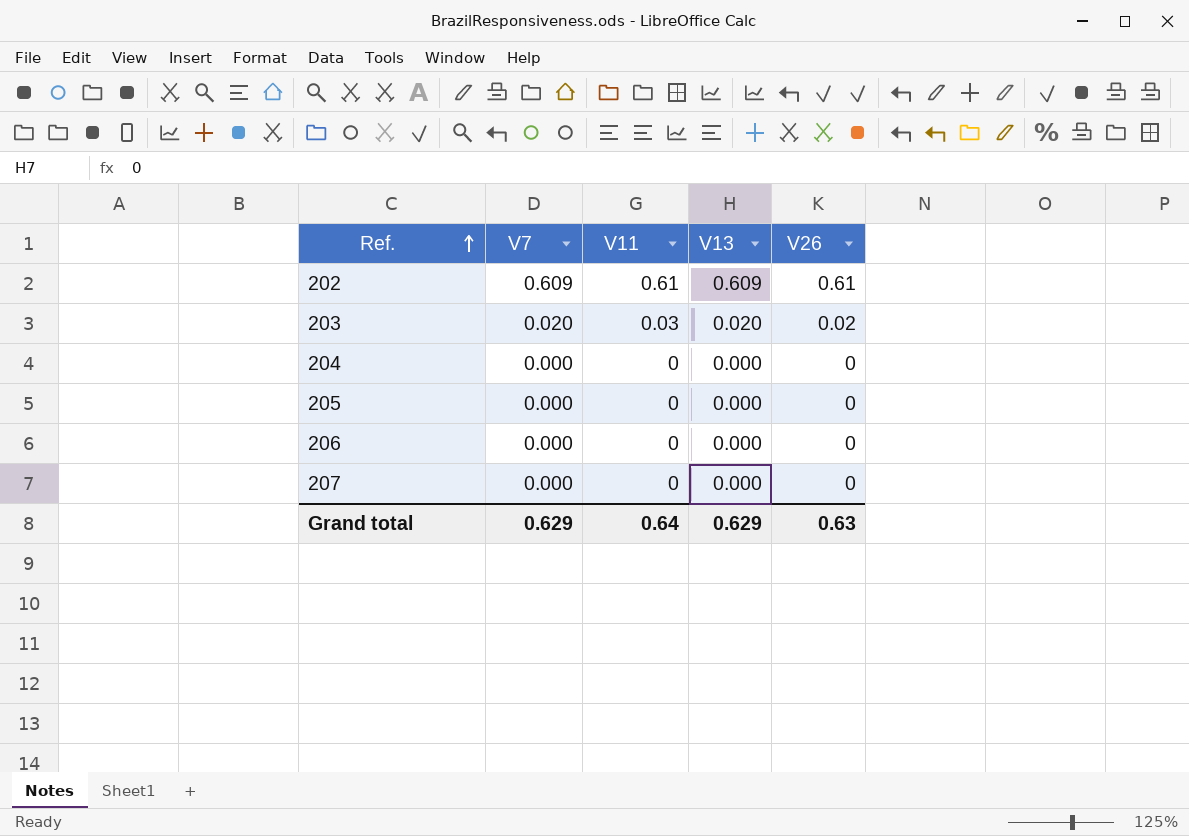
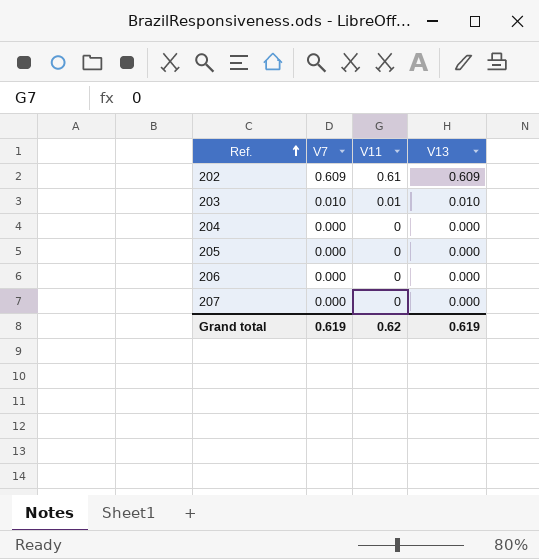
column V26 | position: 5 -> none
203 | V7: 0.020 -> 0.010
203 | V11: 0.03 -> 0.01
203 | V13: 0.020 -> 0.010
Grand total | V7: 0.629 -> 0.619
Grand total | V11: 0.64 -> 0.62
Grand total | V13: 0.629 -> 0.619

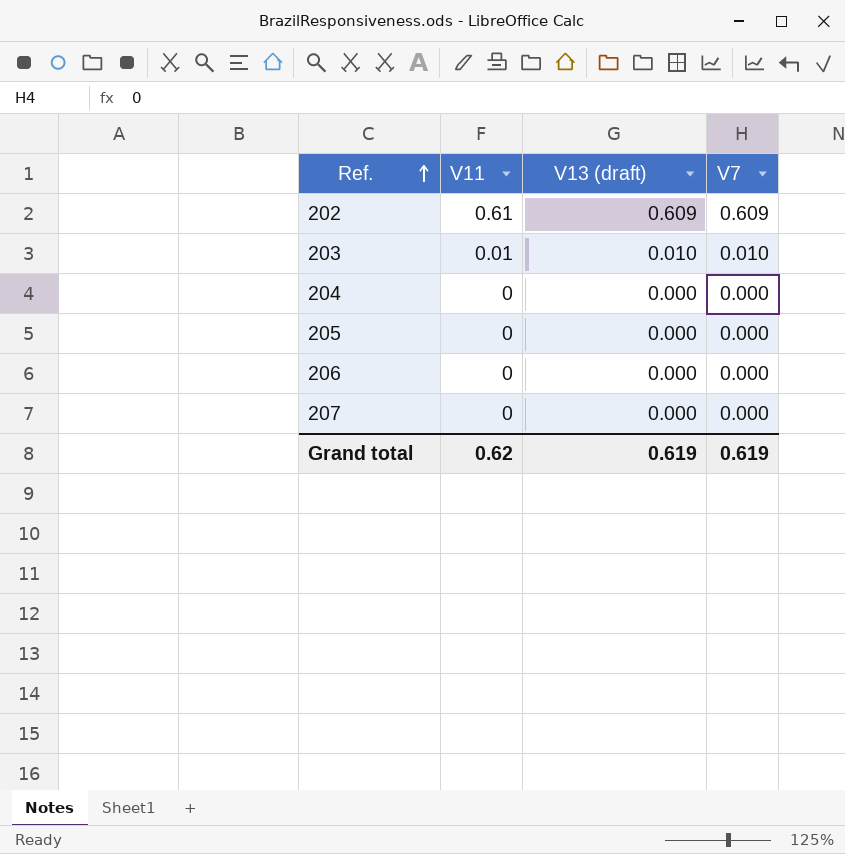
column name: V13 -> V13 (draft)
column V7 | position: 2 -> 4

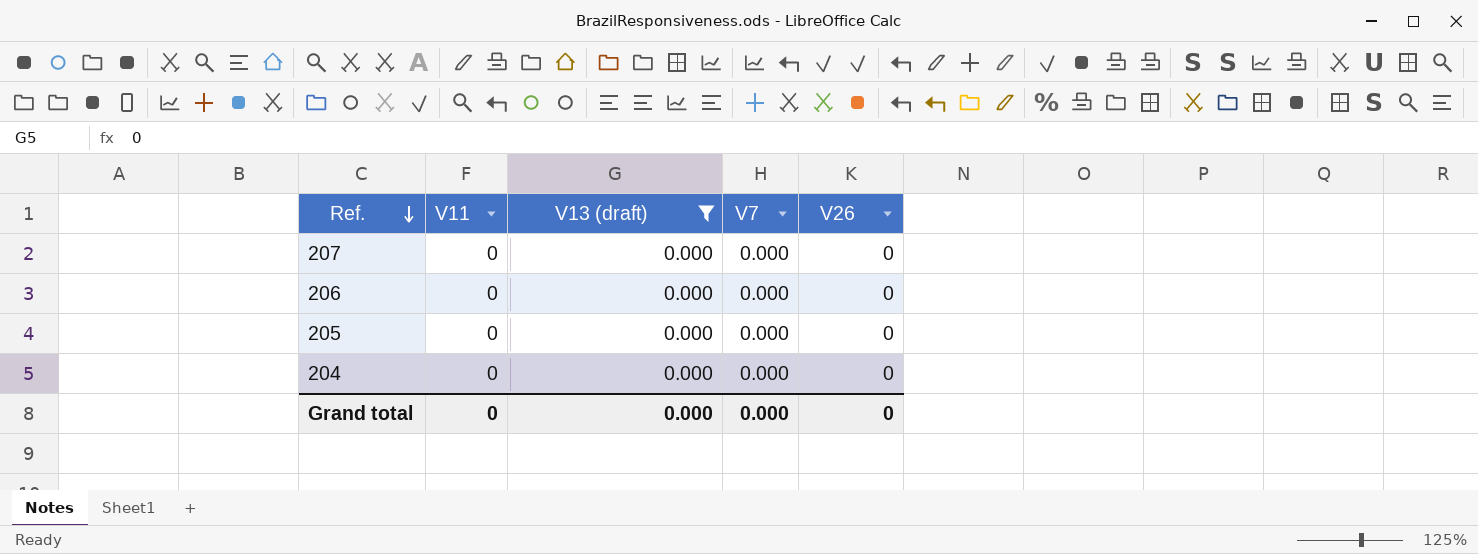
filter: none -> V13 (draft) = 0.000
row order: Ref. ascending -> Ref. descending
column V26 | position: none -> 5
Grand total | V11: 0.62 -> 0
Grand total | V13 (draft): 0.619 -> 0.000
Grand total | V7: 0.619 -> 0.000

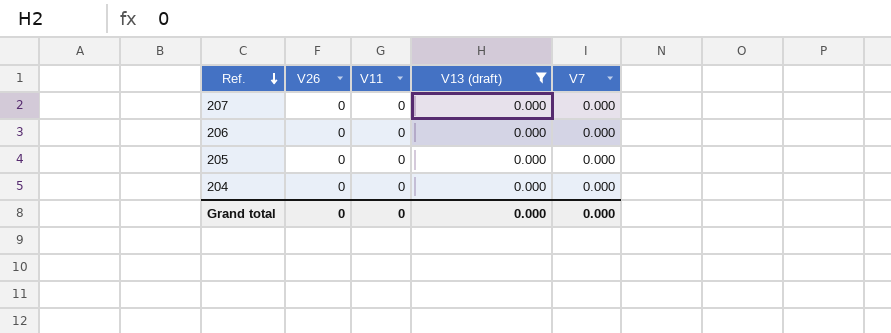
column V26 | position: 5 -> 2

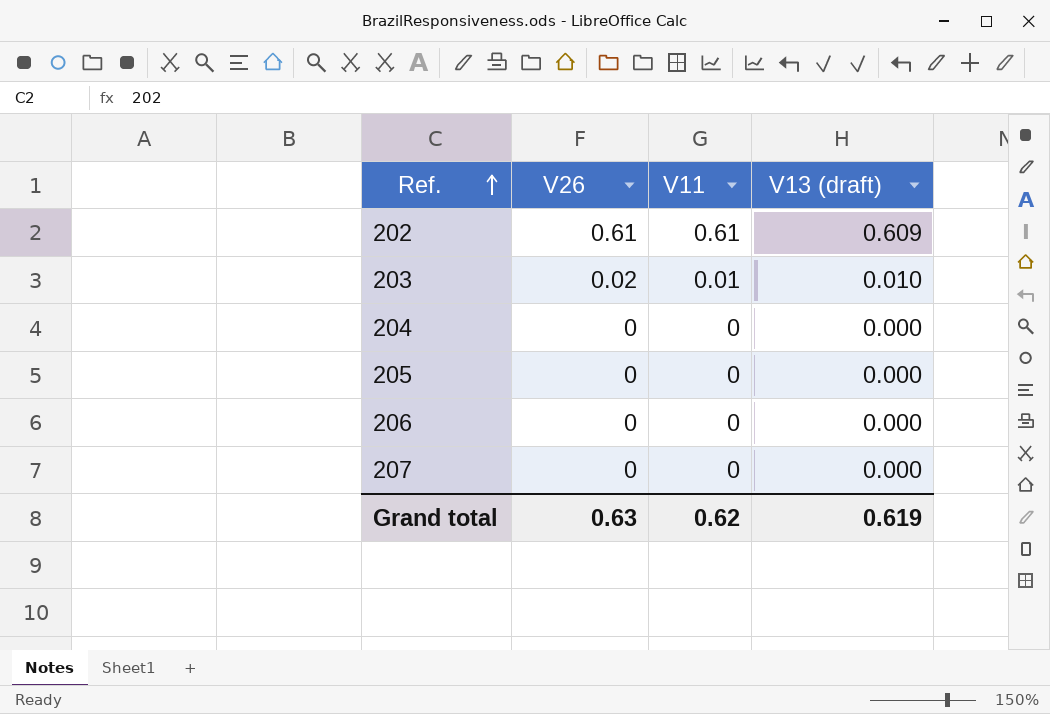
filter: V13 (draft) = 0.000 -> none
row order: Ref. descending -> Ref. ascending
column V7 | position: 5 -> none
Grand total | V26: 0 -> 0.63
Grand total | V11: 0 -> 0.62
Grand total | V13 (draft): 0.000 -> 0.619

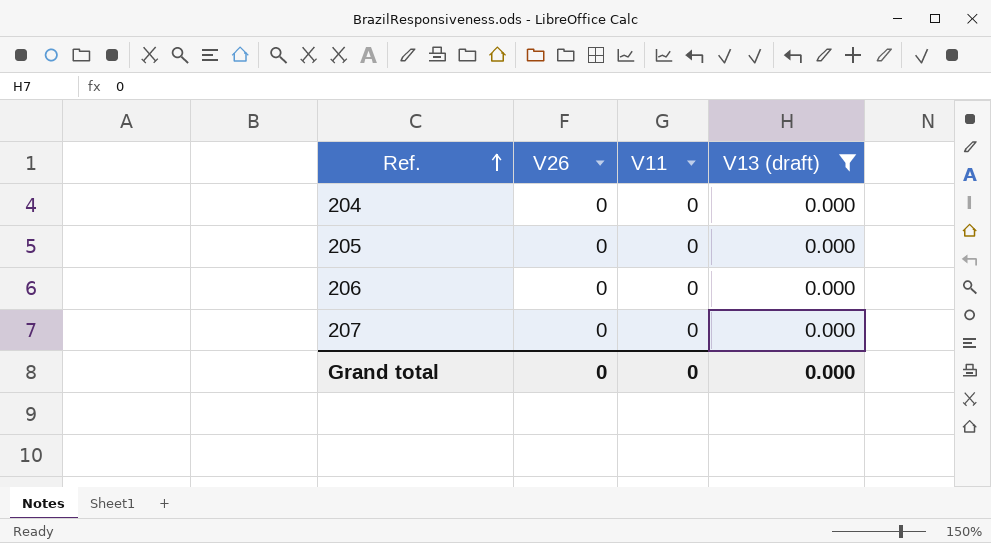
filter: none -> V13 (draft) = 0.000
Grand total | V26: 0.63 -> 0
Grand total | V11: 0.62 -> 0
Grand total | V13 (draft): 0.619 -> 0.000

